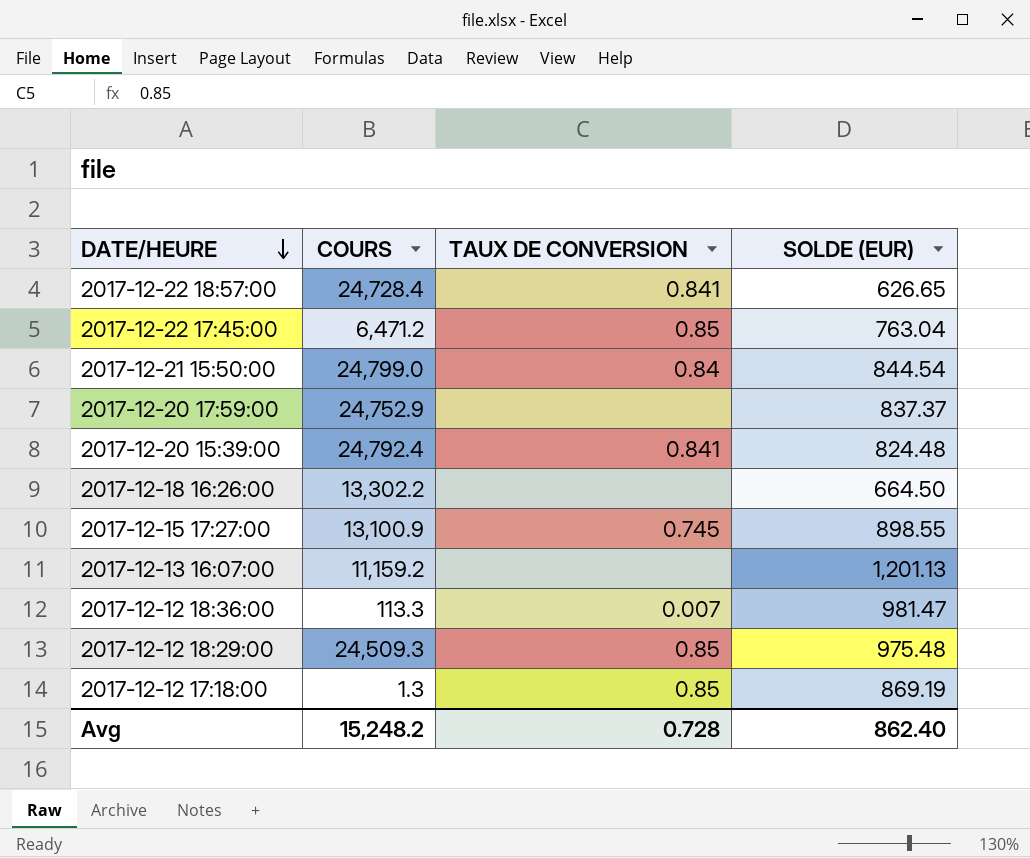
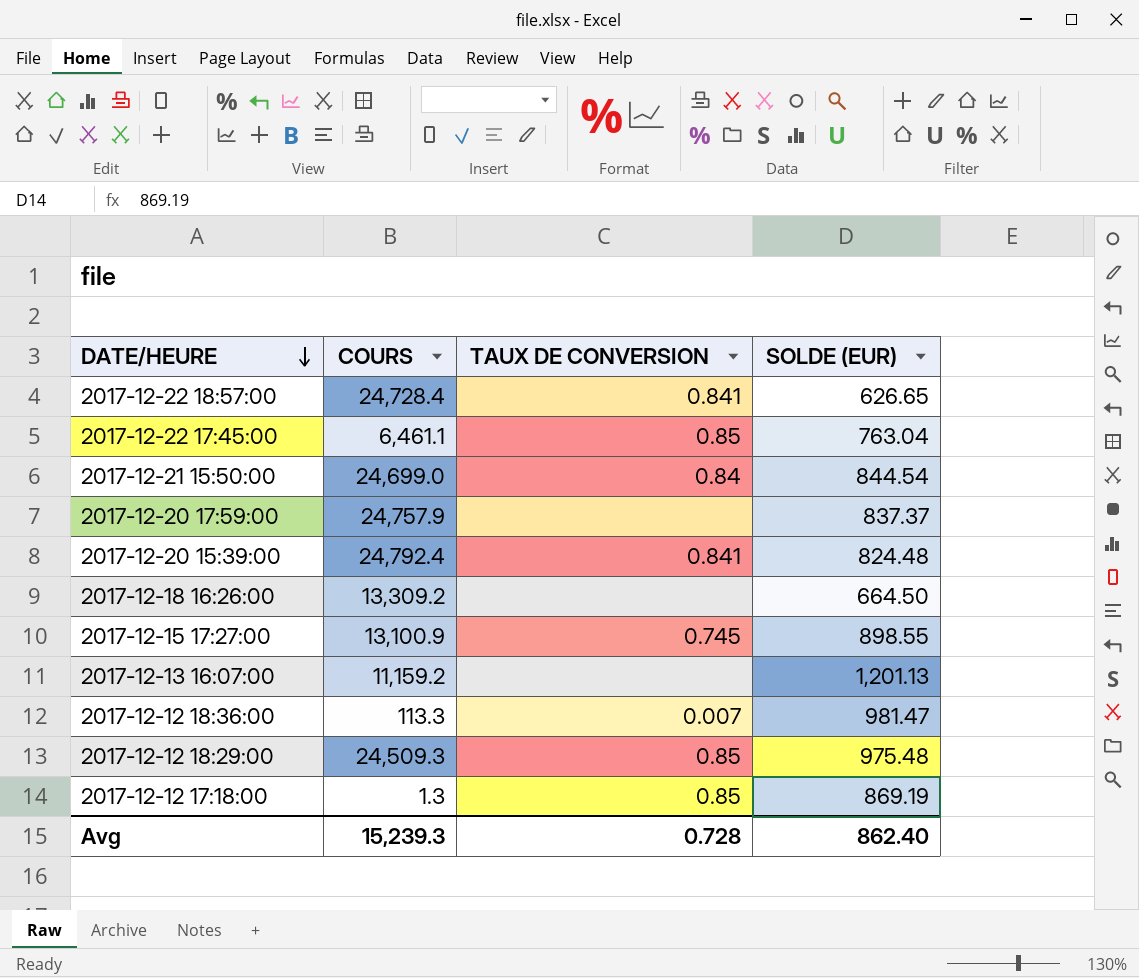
2017-12-22 17:45:00 | COURS: 6,471.2 -> 6,461.1
2017-12-21 15:50:00 | COURS: 24,799.0 -> 24,699.0
2017-12-20 17:59:00 | COURS: 24,752.9 -> 24,757.9
2017-12-18 16:26:00 | COURS: 13,302.2 -> 13,309.2
Avg | COURS: 15,248.2 -> 15,239.3

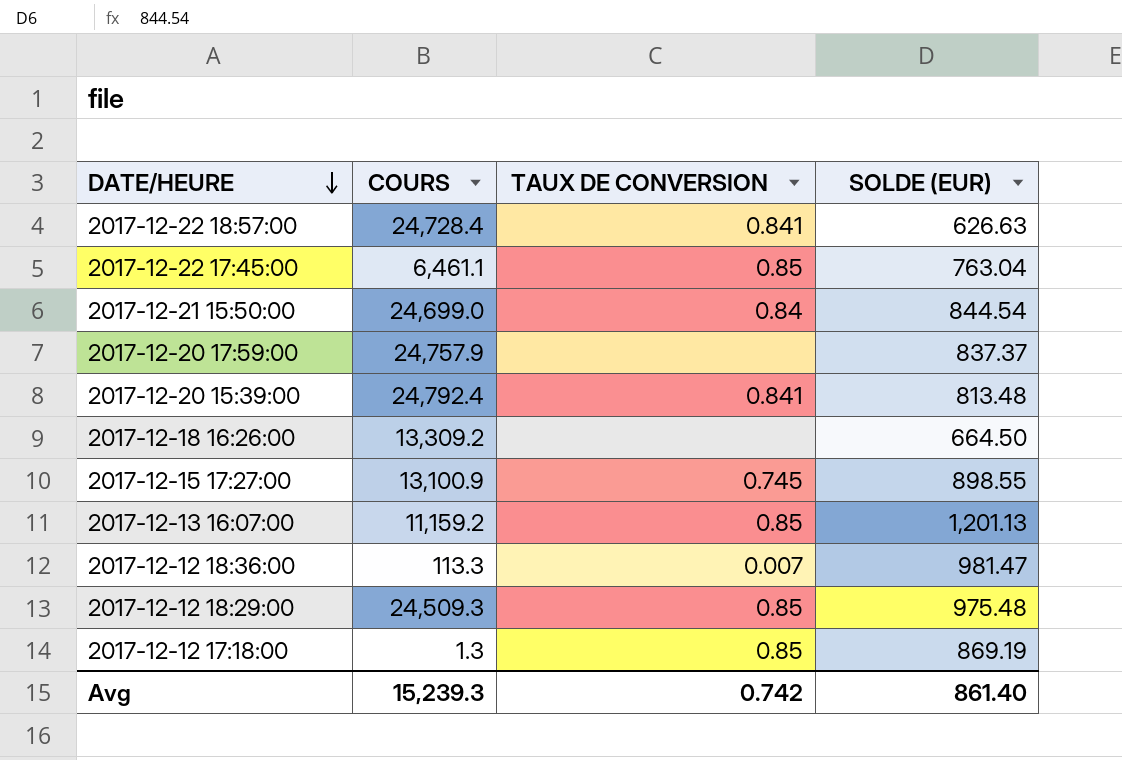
2017-12-22 18:57:00 | SOLDE (EUR): 626.65 -> 626.63
2017-12-20 15:39:00 | SOLDE (EUR): 824.48 -> 813.48
2017-12-13 16:07:00 | TAUX DE CONVERSION: none -> 0.85
Avg | TAUX DE CONVERSION: 0.728 -> 0.742
Avg | SOLDE (EUR): 862.40 -> 861.40

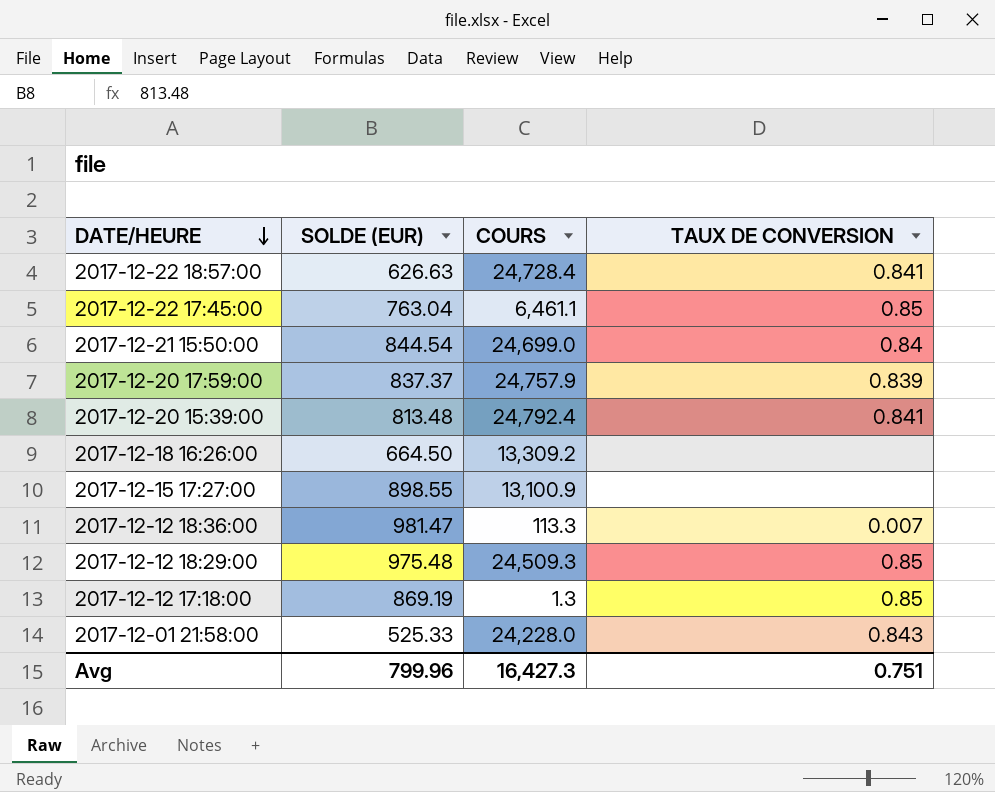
column SOLDE (EUR) | position: 4 -> 2
row 2017-12-13 16:07:00: 11,159.2 | 0.85 | 1,201.13 -> none
2017-12-20 17:59:00 | TAUX DE CONVERSION: none -> 0.839
2017-12-15 17:27:00 | TAUX DE CONVERSION: 0.745 -> none
row 2017-12-01 21:58:00: none -> 525.33 | 24,228.0 | 0.843
Avg | SOLDE (EUR): 861.40 -> 799.96
Avg | COURS: 15,239.3 -> 16,427.3
Avg | TAUX DE CONVERSION: 0.742 -> 0.751

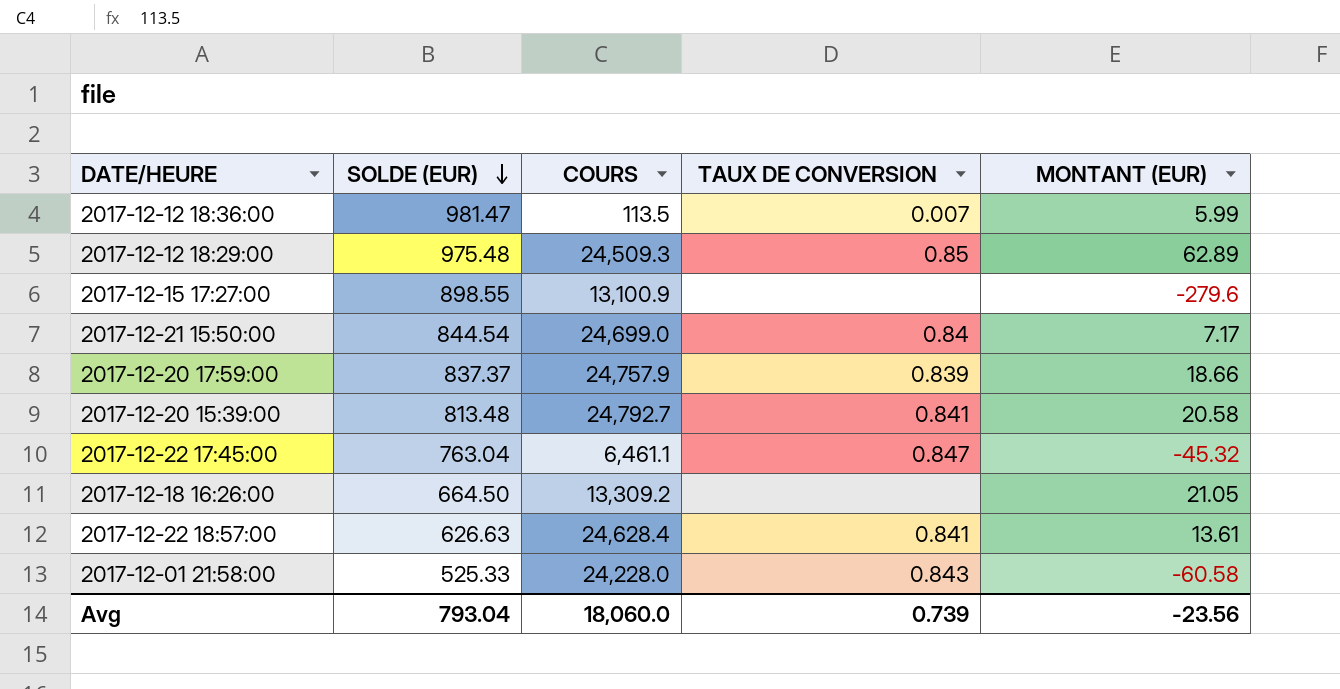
row order: DATE/HEURE descending -> SOLDE (EUR) descending
column MONTANT (EUR) | position: none -> 5
row 2017-12-12 17:18:00: 869.19 | 1.3 | 0.85 -> none
2017-12-12 18:36:00 | COURS: 113.3 -> 113.5
2017-12-20 15:39:00 | COURS: 24,792.4 -> 24,792.7
2017-12-22 17:45:00 | TAUX DE CONVERSION: 0.85 -> 0.847
2017-12-22 18:57:00 | COURS: 24,728.4 -> 24,628.4
Avg | SOLDE (EUR): 799.96 -> 793.04
Avg | COURS: 16,427.3 -> 18,060.0
Avg | TAUX DE CONVERSION: 0.751 -> 0.739

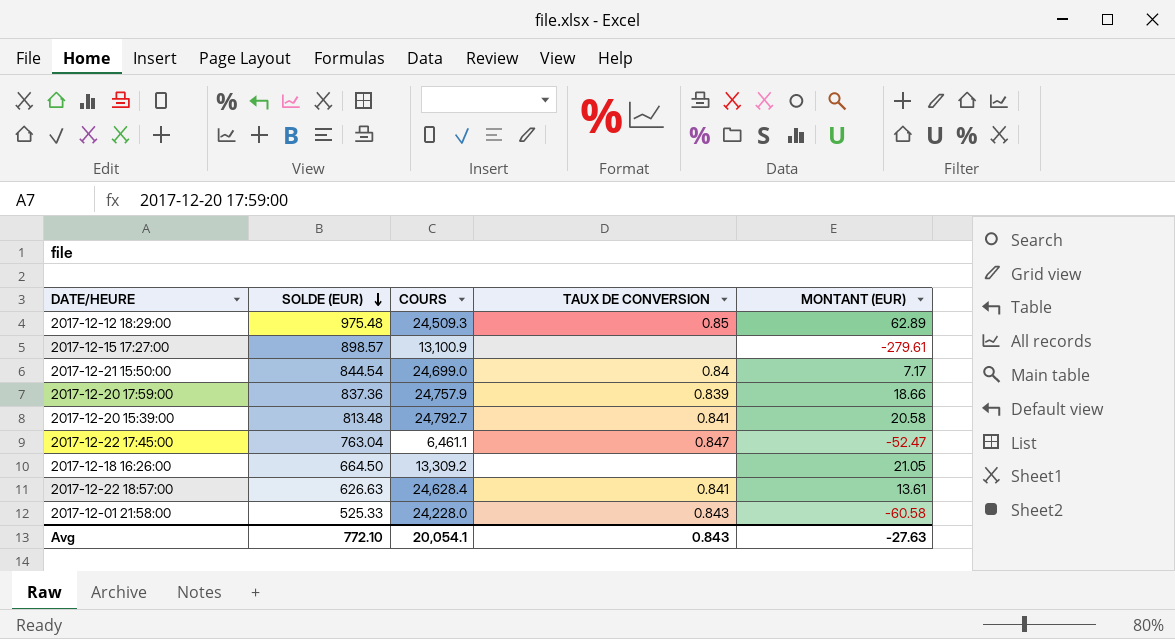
row 2017-12-12 18:36:00: 981.47 | 113.5 | 0.007 | 5.99 -> none
2017-12-15 17:27:00 | SOLDE (EUR): 898.55 -> 898.57
2017-12-15 17:27:00 | MONTANT (EUR): -279.6 -> -279.61
2017-12-20 17:59:00 | SOLDE (EUR): 837.37 -> 837.36
2017-12-22 17:45:00 | MONTANT (EUR): -45.32 -> -52.47
Avg | SOLDE (EUR): 793.04 -> 772.10
Avg | COURS: 18,060.0 -> 20,054.1
Avg | TAUX DE CONVERSION: 0.739 -> 0.843
Avg | MONTANT (EUR): -23.56 -> -27.63

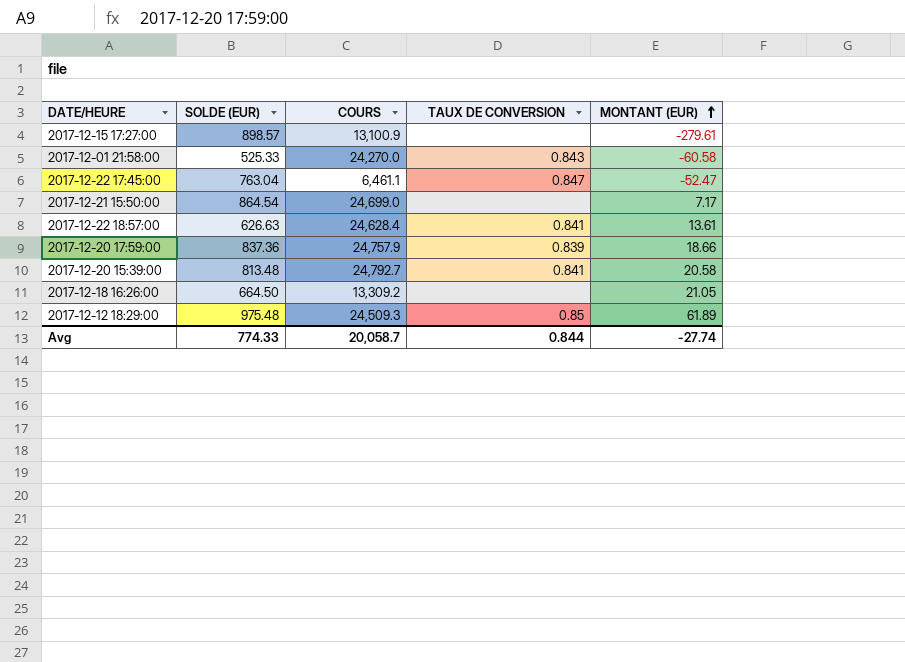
row order: SOLDE (EUR) descending -> MONTANT (EUR) ascending
2017-12-01 21:58:00 | COURS: 24,228.0 -> 24,270.0
2017-12-21 15:50:00 | SOLDE (EUR): 844.54 -> 864.54
2017-12-21 15:50:00 | TAUX DE CONVERSION: 0.84 -> none
2017-12-12 18:29:00 | MONTANT (EUR): 62.89 -> 61.89
Avg | SOLDE (EUR): 772.10 -> 774.33
Avg | COURS: 20,054.1 -> 20,058.7
Avg | TAUX DE CONVERSION: 0.843 -> 0.844
Avg | MONTANT (EUR): -27.63 -> -27.74

